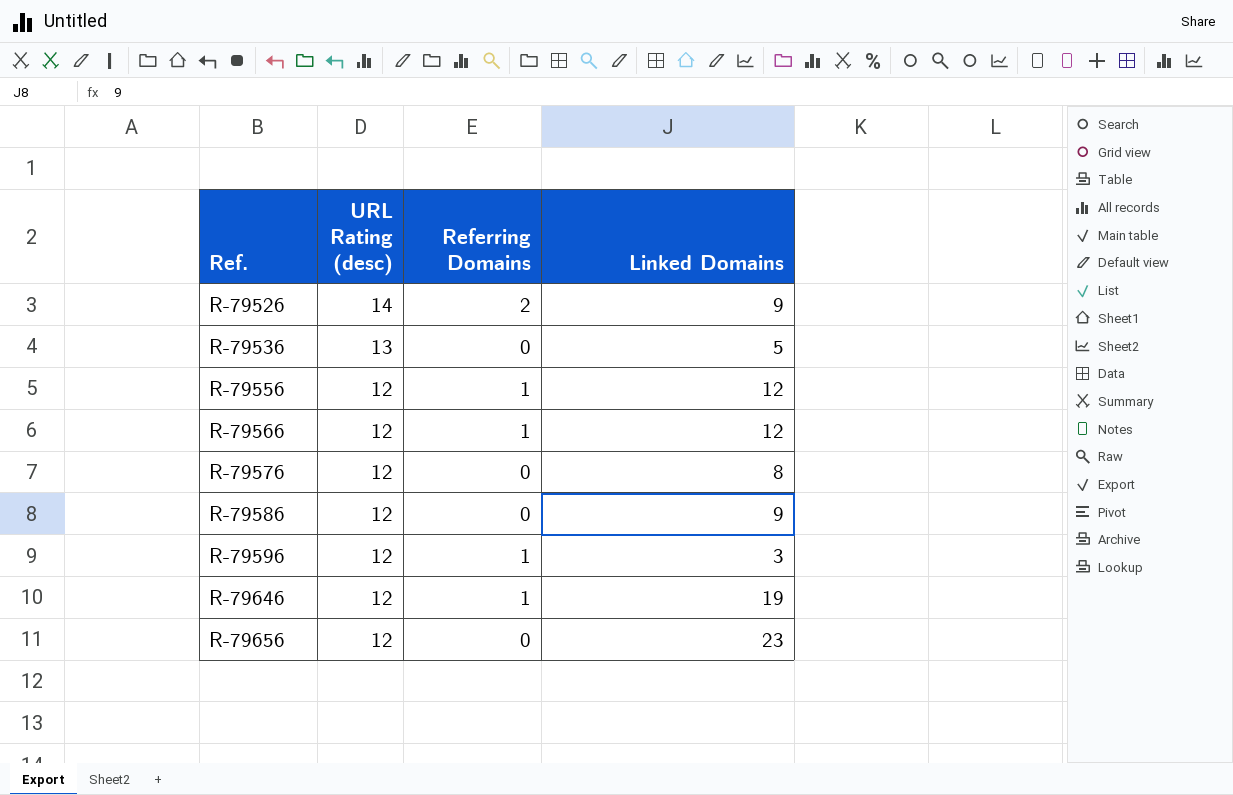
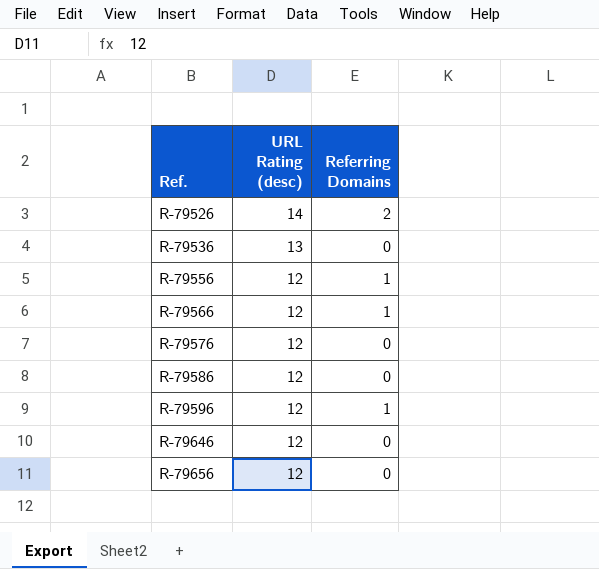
column Linked Domains | position: 4 -> none
R-79646 | Referring Domains: 1 -> 0

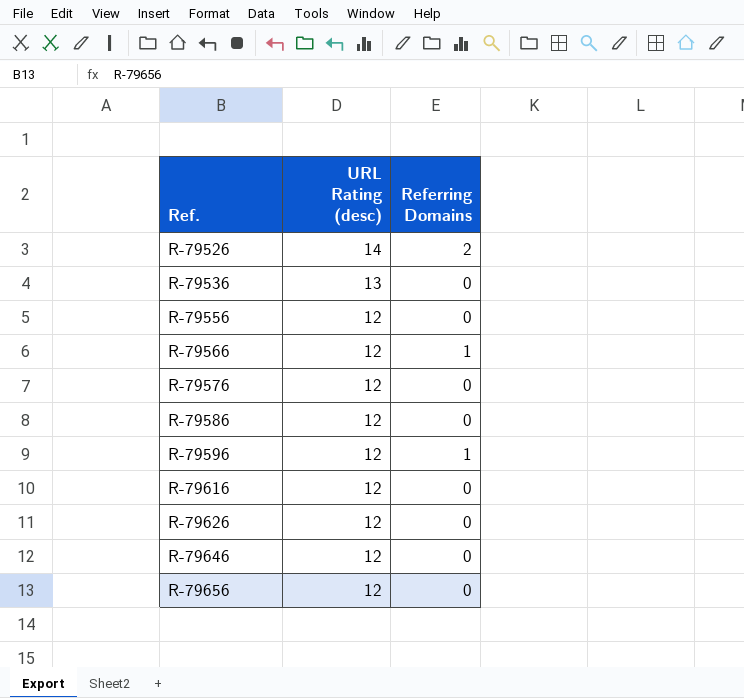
R-79556 | Referring Domains: 1 -> 0
row R-79616: none -> 12 | 0
row R-79626: none -> 12 | 0

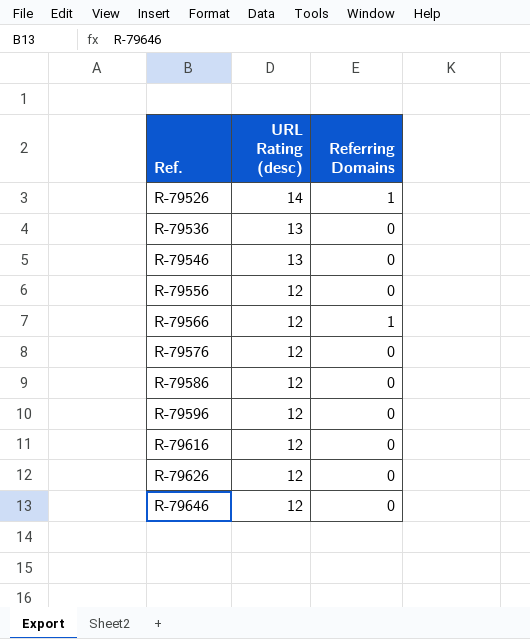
row R-79656: 12 | 0 -> none
R-79526 | Referring Domains: 2 -> 1
row R-79546: none -> 13 | 0
R-79596 | Referring Domains: 1 -> 0

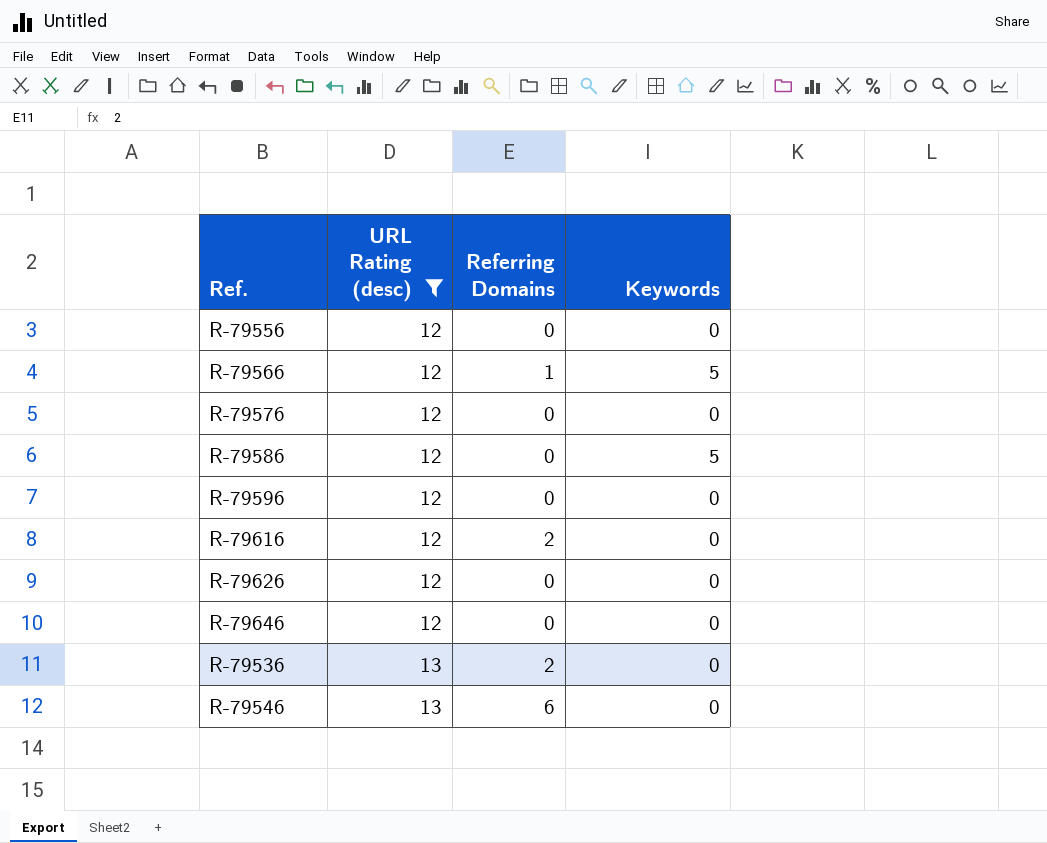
filter: none -> URL Rating (desc) != 14
row order: Ref. ascending -> URL Rating (desc) ascending
column Keywords | position: none -> 4
R-79616 | Referring Domains: 0 -> 2
R-79536 | Referring Domains: 0 -> 2
R-79546 | Referring Domains: 0 -> 6

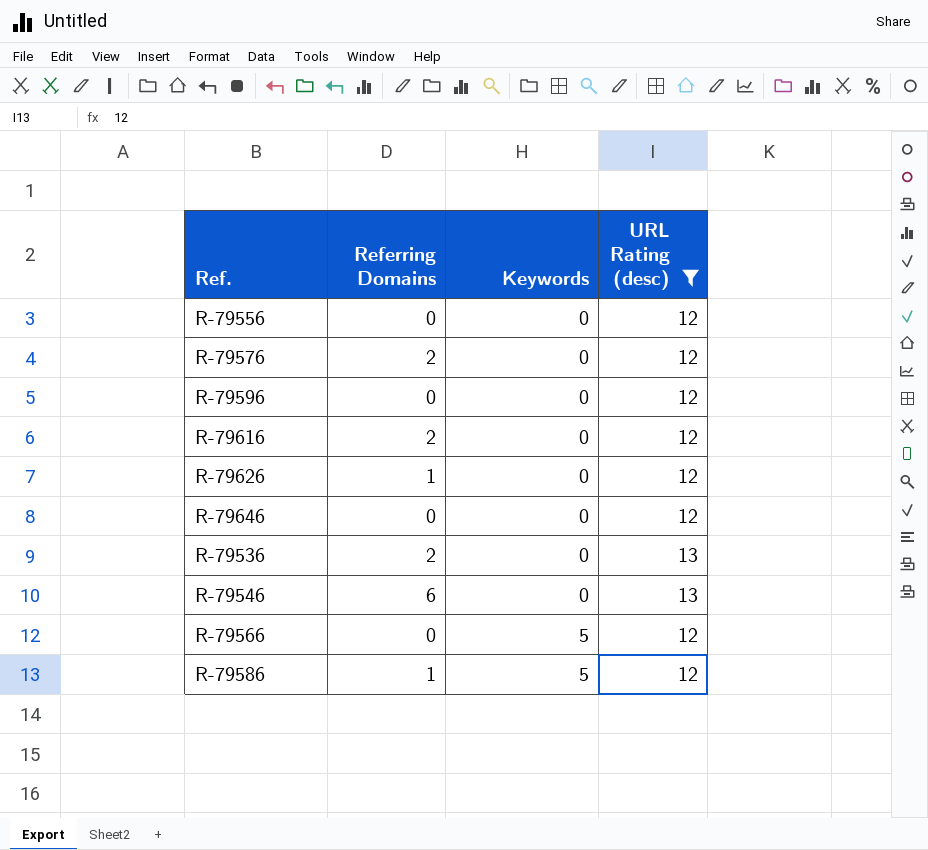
row order: URL Rating (desc) ascending -> Keywords ascending
column URL Rating (desc) | position: 2 -> 4
R-79576 | Referring Domains: 0 -> 2
R-79626 | Referring Domains: 0 -> 1
R-79566 | Referring Domains: 1 -> 0
R-79586 | Referring Domains: 0 -> 1

